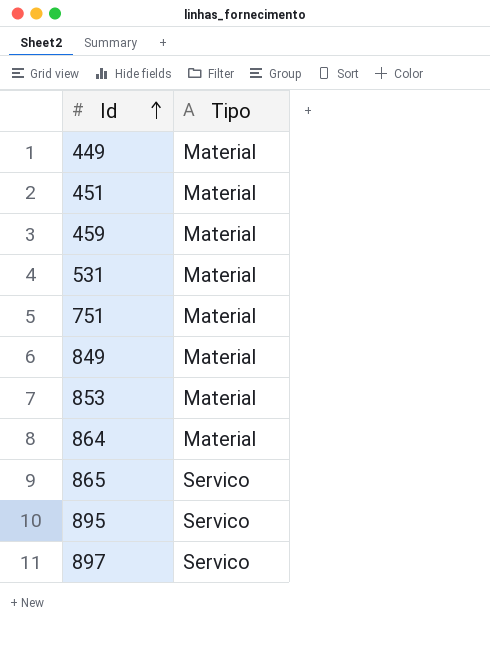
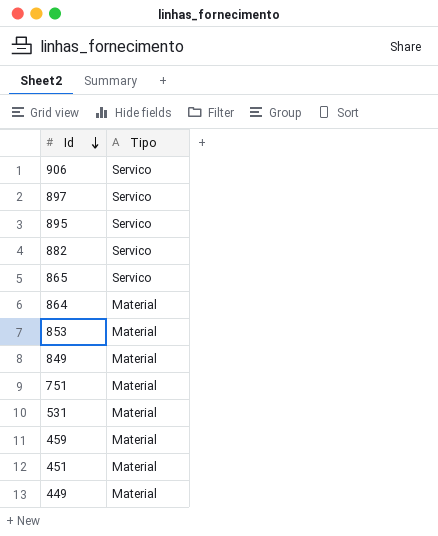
row order: Id ascending -> Id descending
row 906: none -> Servico
row 882: none -> Servico

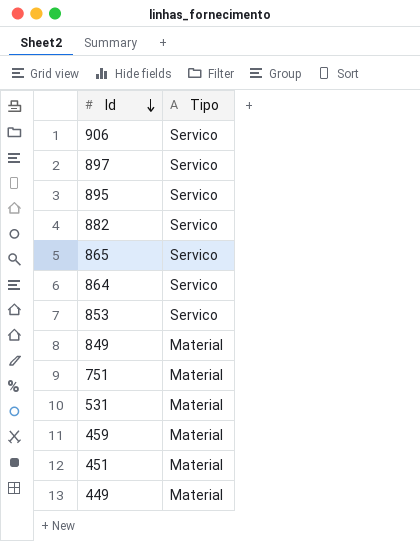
864 | Tipo: Material -> Servico
853 | Tipo: Material -> Servico

